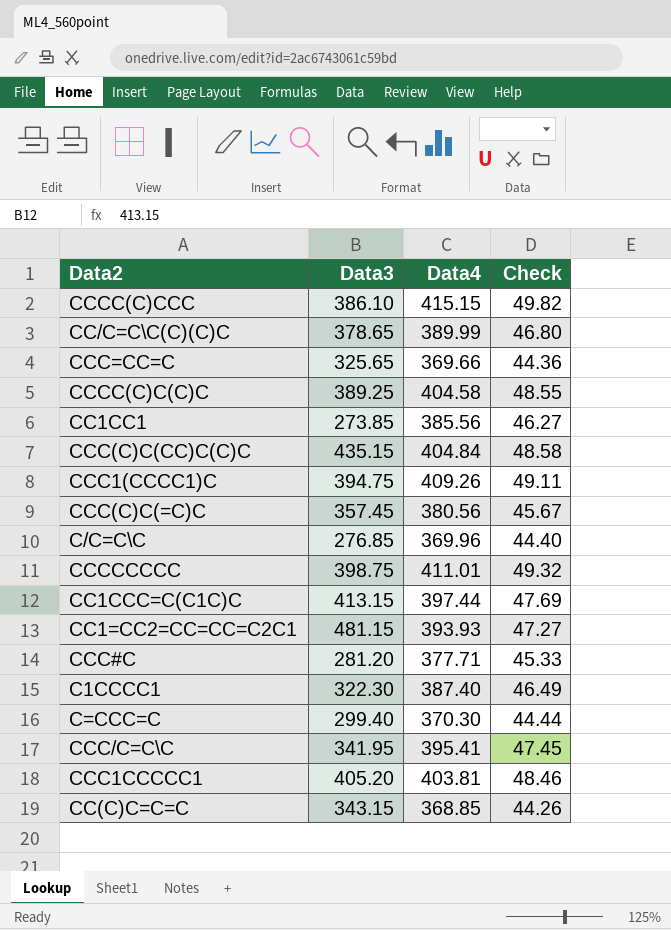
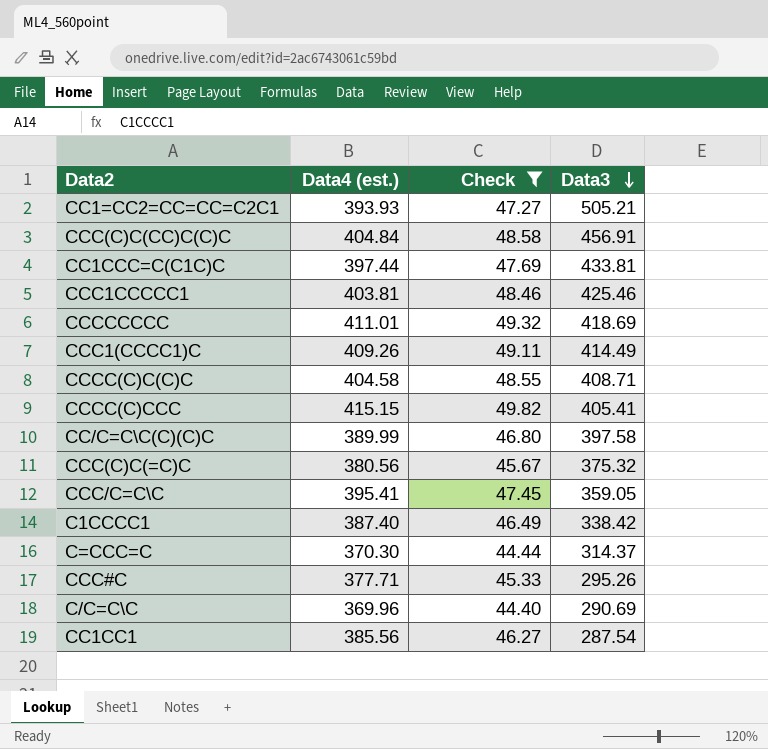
filter: none -> Check >= 44.40
row order: none -> Data3 descending
column name: Data4 -> Data4 (est.)
column Data3 | position: 2 -> 4
CC1=CC2=CC=CC=C2C1 | Data3: 481.15 -> 505.21
CCC(C)C(CC)C(C)C | Data3: 435.15 -> 456.91
CC1CCC=C(C1C)C | Data3: 413.15 -> 433.81
CCC1CCCCC1 | Data3: 405.20 -> 425.46
CCCCCCCC | Data3: 398.75 -> 418.69
CCC1(CCCC1)C | Data3: 394.75 -> 414.49
CCCC(C)C(C)C | Data3: 389.25 -> 408.71
CCCC(C)CCC | Data3: 386.10 -> 405.41
CC/C=C\C(C)(C)C | Data3: 378.65 -> 397.58
CCC(C)C(=C)C | Data3: 357.45 -> 375.32
CCC/C=C\C | Data3: 341.95 -> 359.05
C1CCCC1 | Data3: 322.30 -> 338.42
C=CCC=C | Data3: 299.40 -> 314.37
CCC#C | Data3: 281.20 -> 295.26
C/C=C\C | Data3: 276.85 -> 290.69
CC1CC1 | Data3: 273.85 -> 287.54

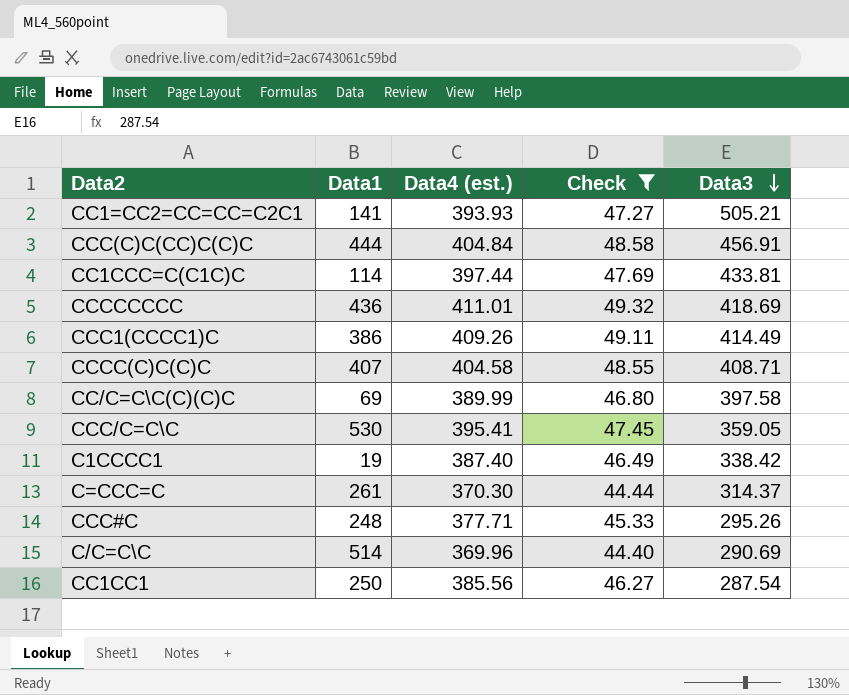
column Data1 | position: none -> 2
row CCC1CCCCC1: 403.81 | 48.46 | 425.46 -> none
row CCCC(C)CCC: 415.15 | 49.82 | 405.41 -> none
row CCC(C)C(=C)C: 380.56 | 45.67 | 375.32 -> none

